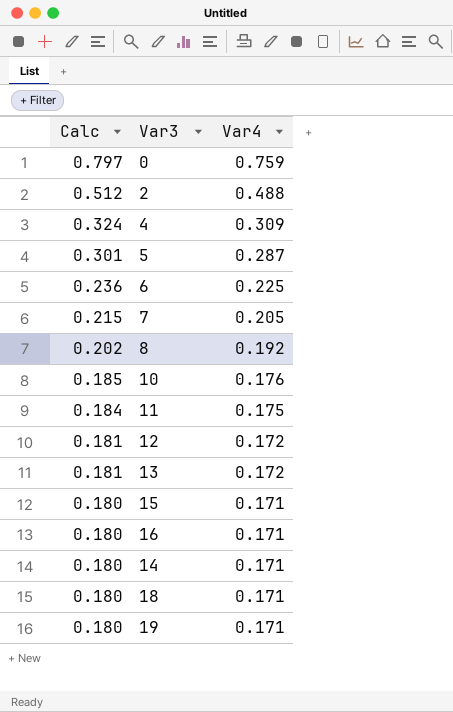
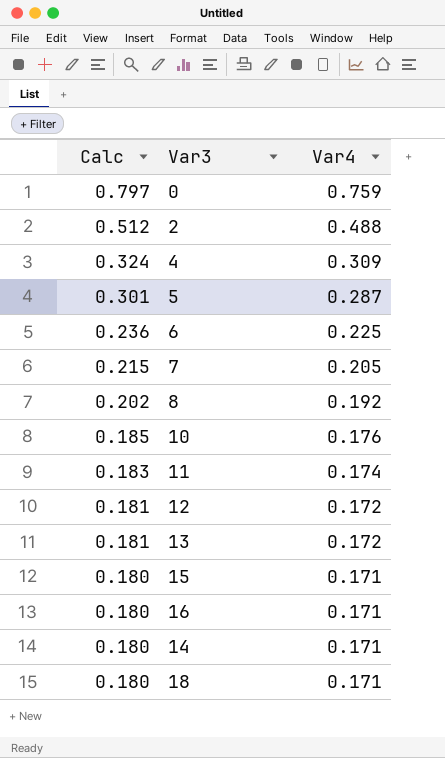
row 19: 0.180 | 0.171 -> none
11 | Calc: 0.184 -> 0.183
11 | Var4: 0.175 -> 0.174

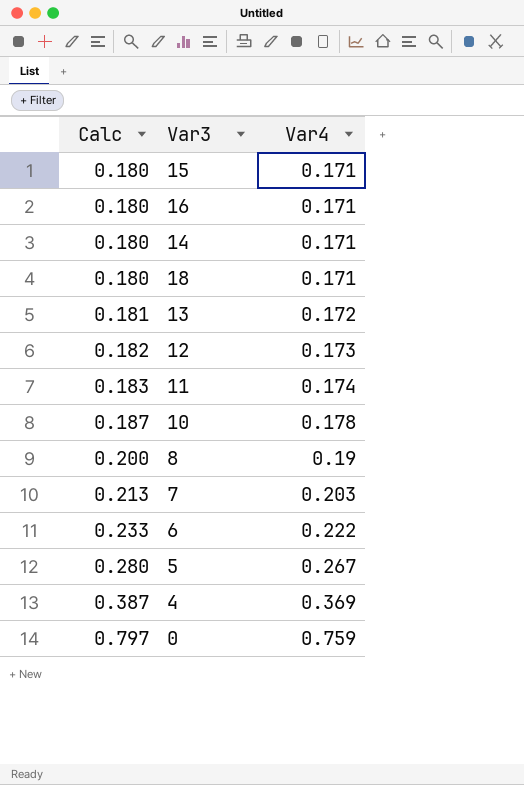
row order: Calc descending -> Calc ascending
row 2: 0.512 | 0.488 -> none
12 | Calc: 0.181 -> 0.182
12 | Var4: 0.172 -> 0.173
10 | Calc: 0.185 -> 0.187
10 | Var4: 0.176 -> 0.178
8 | Calc: 0.202 -> 0.200
8 | Var4: 0.192 -> 0.19
7 | Calc: 0.215 -> 0.213
7 | Var4: 0.205 -> 0.203
6 | Calc: 0.236 -> 0.233
6 | Var4: 0.225 -> 0.222
5 | Calc: 0.301 -> 0.280
5 | Var4: 0.287 -> 0.267
4 | Calc: 0.324 -> 0.387
4 | Var4: 0.309 -> 0.369

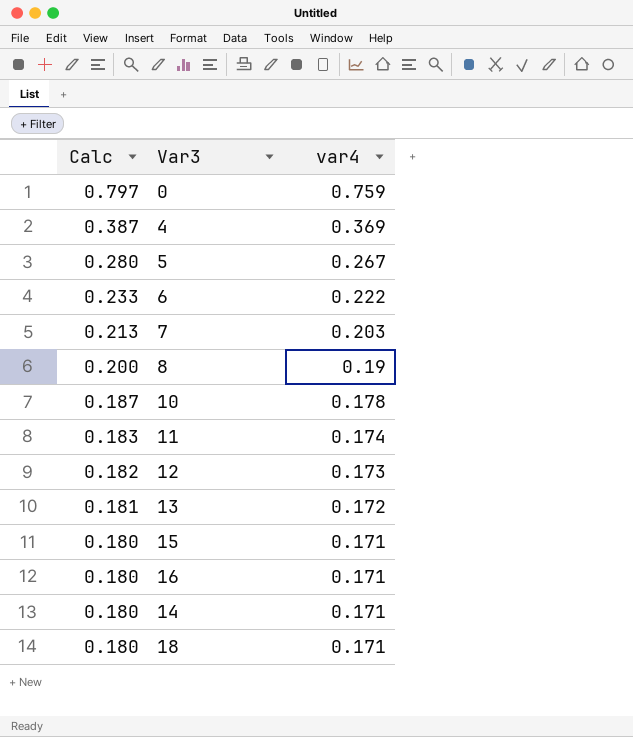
row order: Calc ascending -> Calc descending
column name: Var4 -> var4

